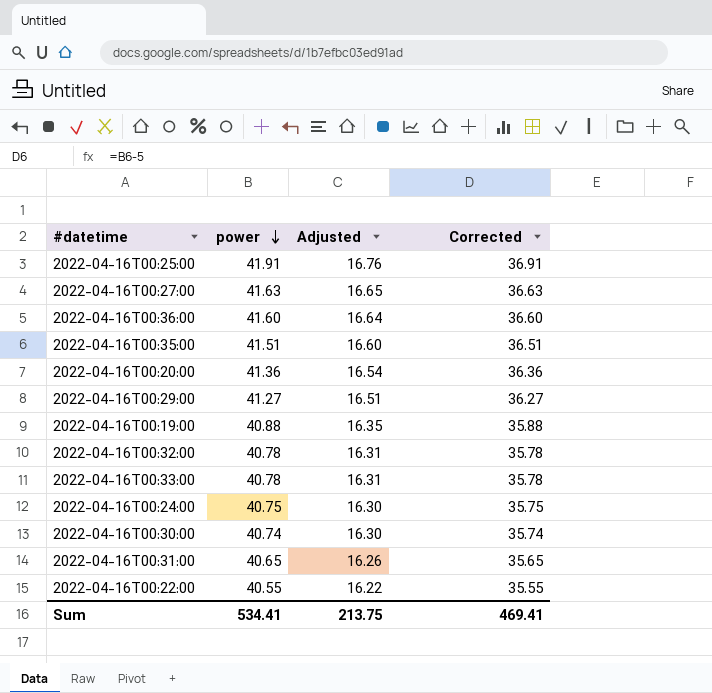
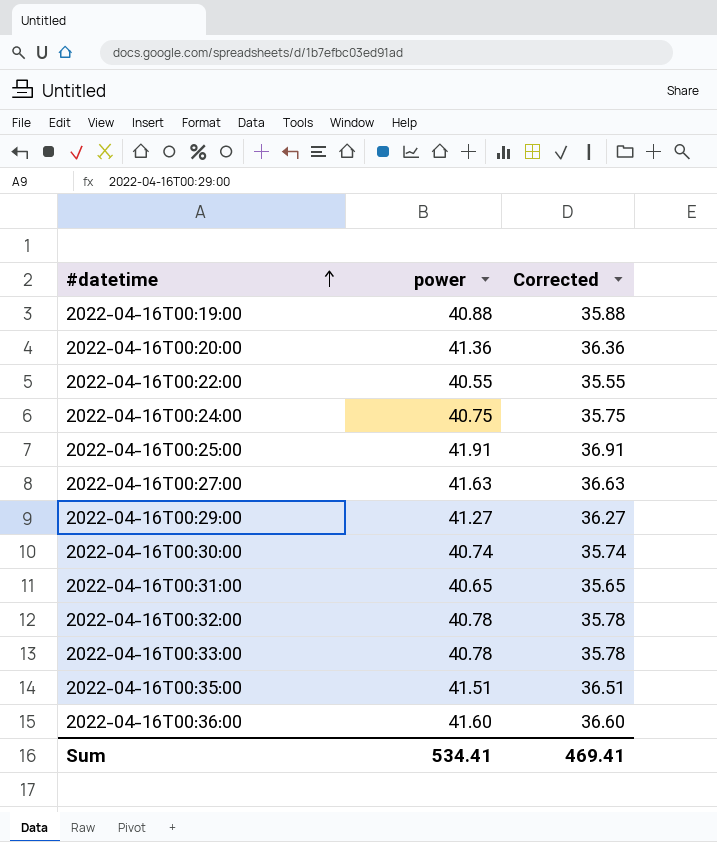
row order: power descending -> #datetime ascending
column Adjusted | formula: [power] * 0.4 -> none

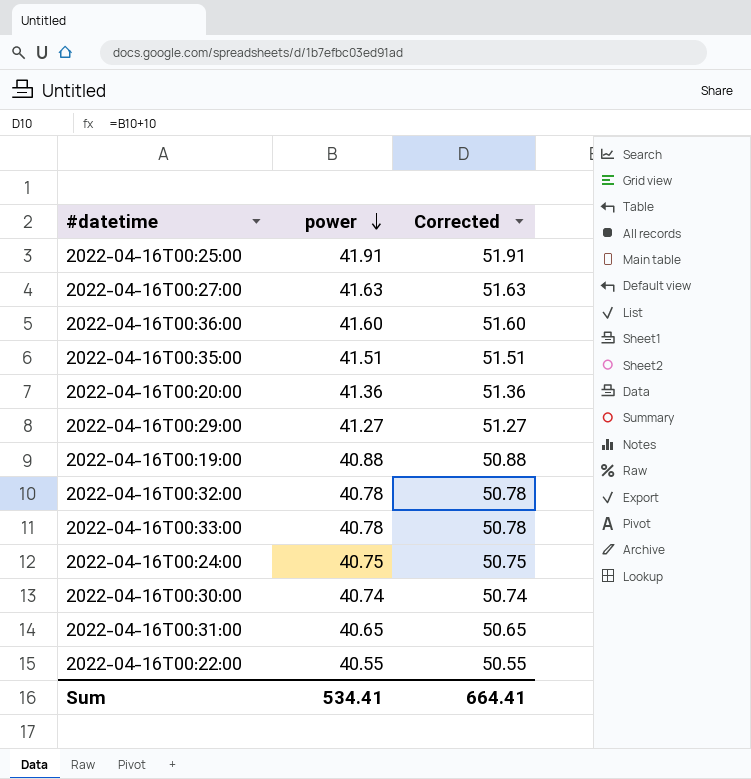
row order: #datetime ascending -> power descending
column Corrected | formula: [power] - 5 -> [power] + 10
Sum | Corrected: 469.41 -> 664.41

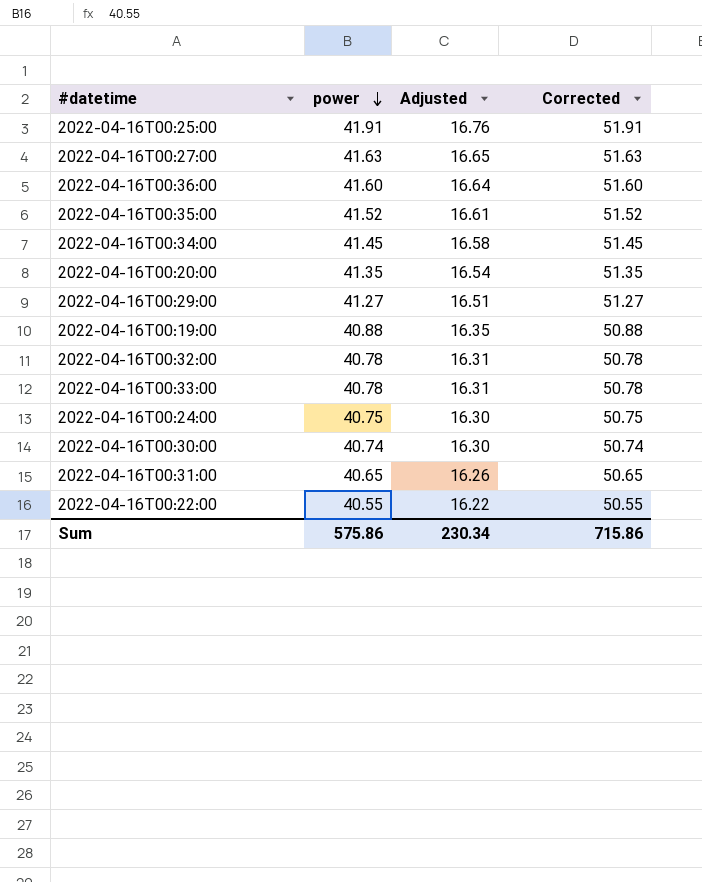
column Adjusted | formula: none -> [power] * 0.4
2022-04-16T00:35:00 | power: 41.51 -> 41.52
2022-04-16T00:35:00 | Corrected: 51.51 -> 51.52
row 2022-04-16T00:34:00: none -> 41.45 | 16.58 | 51.45
2022-04-16T00:20:00 | power: 41.36 -> 41.35
2022-04-16T00:20:00 | Corrected: 51.36 -> 51.35
Sum | power: 534.41 -> 575.86
Sum | Corrected: 664.41 -> 715.86

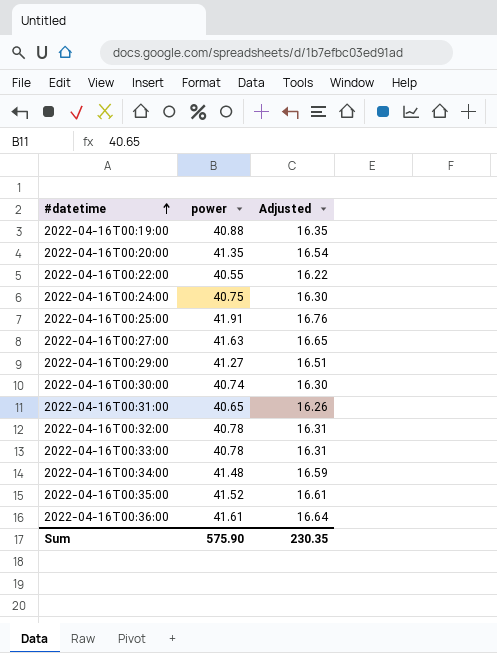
row order: power descending -> #datetime ascending
column Corrected | formula: [power] + 10 -> none
2022-04-16T00:34:00 | power: 41.45 -> 41.48
2022-04-16T00:34:00 | Adjusted: 16.58 -> 16.59
2022-04-16T00:36:00 | power: 41.60 -> 41.61
Sum | power: 575.86 -> 575.90
Sum | Adjusted: 230.34 -> 230.35

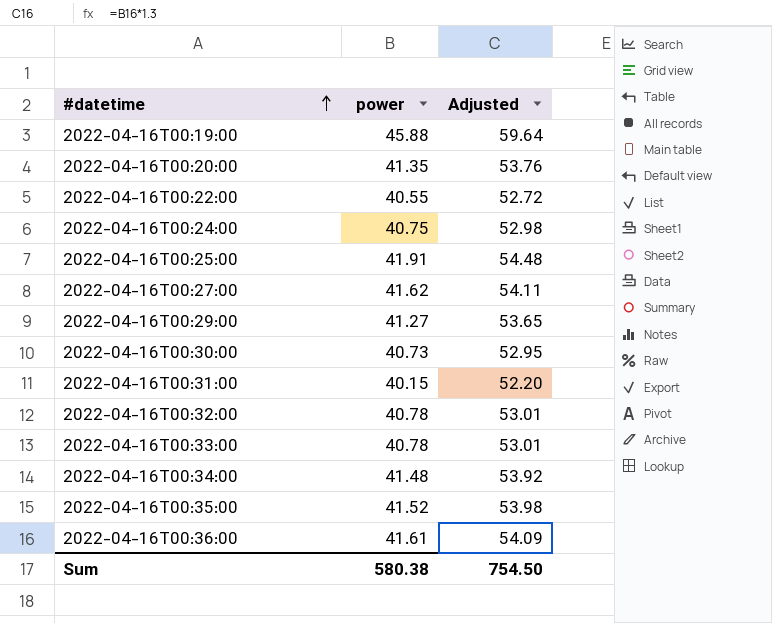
column Adjusted | formula: [power] * 0.4 -> [power] * 1.3
2022-04-16T00:19:00 | power: 40.88 -> 45.88
2022-04-16T00:27:00 | power: 41.63 -> 41.62
2022-04-16T00:30:00 | power: 40.74 -> 40.73
2022-04-16T00:31:00 | power: 40.65 -> 40.15
Sum | power: 575.90 -> 580.38
Sum | Adjusted: 230.35 -> 754.50

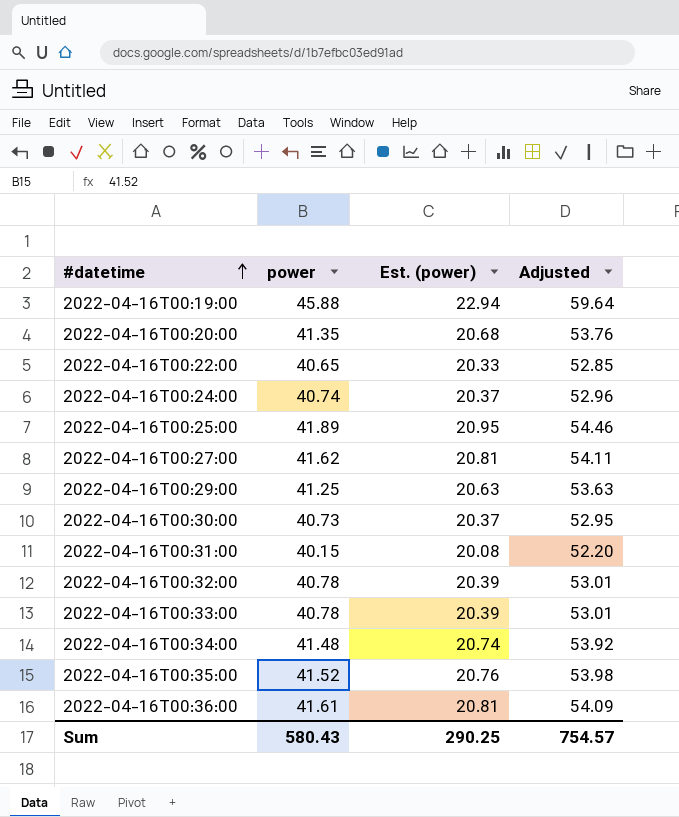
column Est. (power) | formula: none -> [power] * 0.5
2022-04-16T00:22:00 | power: 40.55 -> 40.65
2022-04-16T00:22:00 | Adjusted: 52.72 -> 52.85
2022-04-16T00:24:00 | power: 40.75 -> 40.74
2022-04-16T00:24:00 | Adjusted: 52.98 -> 52.96
2022-04-16T00:25:00 | power: 41.91 -> 41.89
2022-04-16T00:25:00 | Adjusted: 54.48 -> 54.46
2022-04-16T00:29:00 | power: 41.27 -> 41.25
2022-04-16T00:29:00 | Adjusted: 53.65 -> 53.63
Sum | power: 580.38 -> 580.43
Sum | Adjusted: 754.50 -> 754.57

